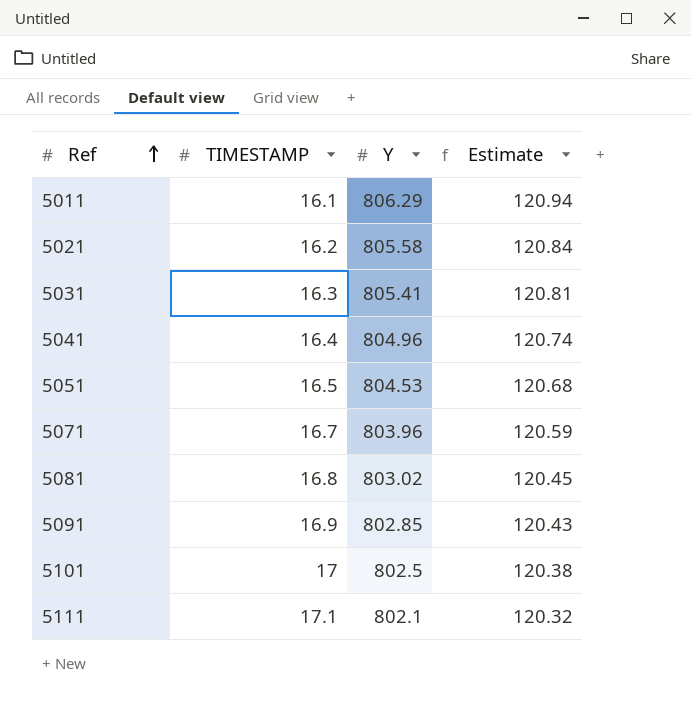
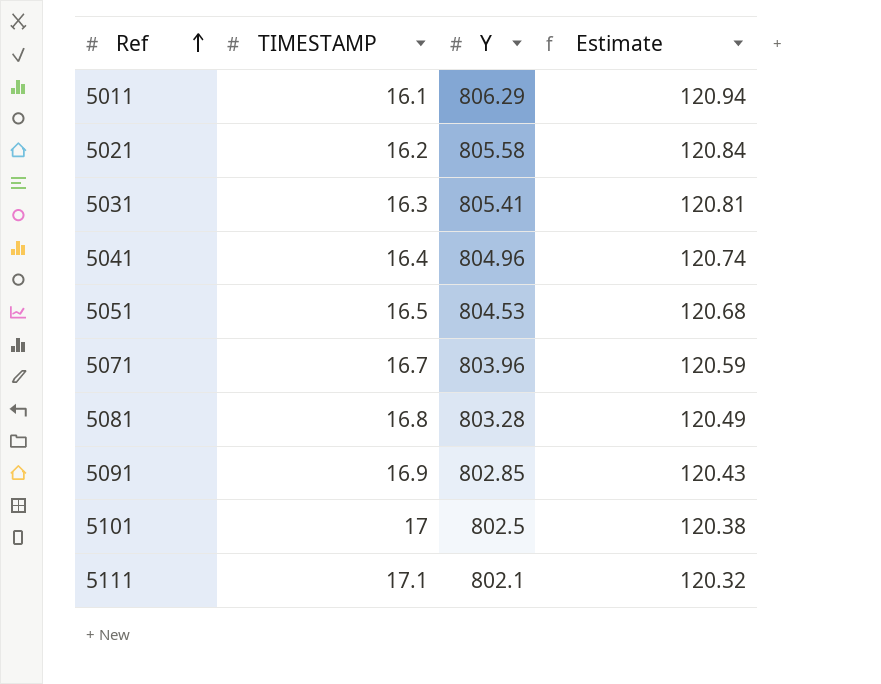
5081 | Y: 803.02 -> 803.28
5081 | Estimate: 120.45 -> 120.49

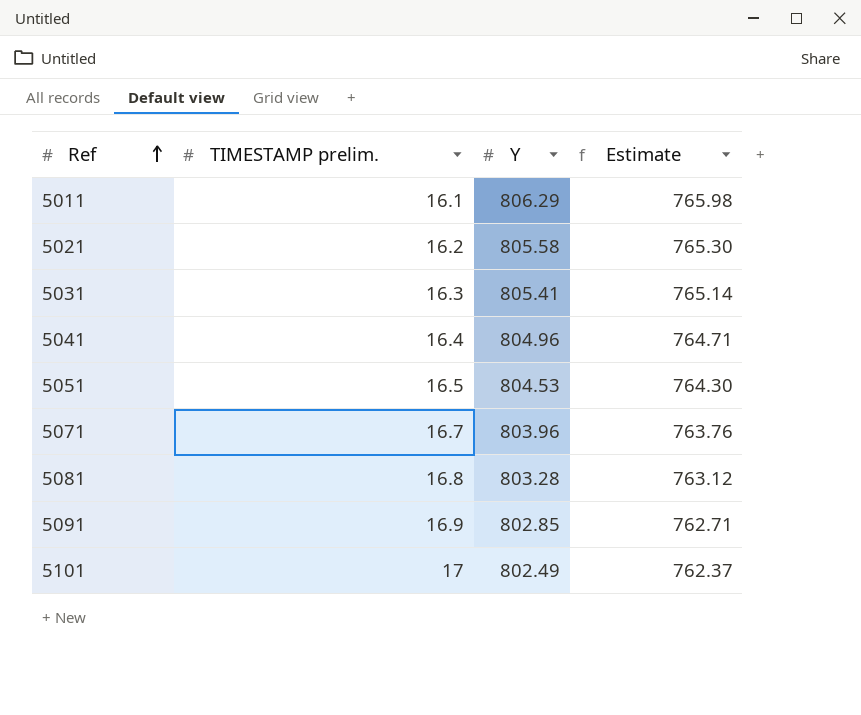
column name: TIMESTAMP -> TIMESTAMP prelim.
column Estimate | formula: [Y] * 0.15 -> [Y] * 0.95
row 5111: 17.1 | 802.1 | 120.32 -> none
5101 | Y: 802.5 -> 802.49

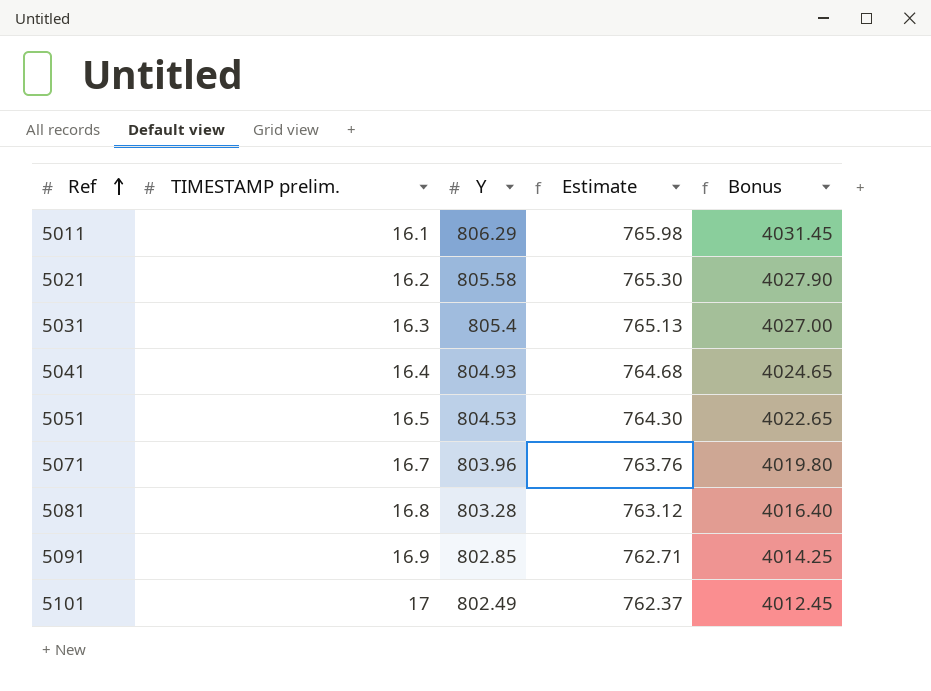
column Bonus | formula: none -> [Y] * 5
5031 | Y: 805.41 -> 805.4
5031 | Estimate: 765.14 -> 765.13
5041 | Y: 804.96 -> 804.93
5041 | Estimate: 764.71 -> 764.68

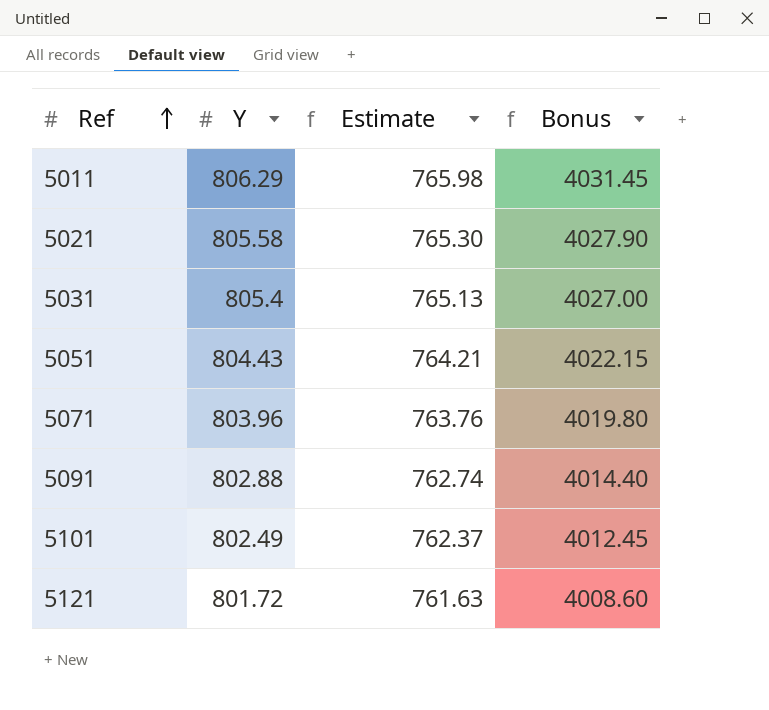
column TIMESTAMP prelim. | position: 2 -> none
row 5041: 16.4 | 804.93 | 764.68 | 4024.65 -> none
row 5081: 16.8 | 803.28 | 763.12 | 4016.40 -> none
5051 | Y: 804.53 -> 804.43
5051 | Estimate: 764.30 -> 764.21
5051 | Bonus: 4022.65 -> 4022.15
5091 | Y: 802.85 -> 802.88
5091 | Estimate: 762.71 -> 762.74
5091 | Bonus: 4014.25 -> 4014.40
row 5121: none -> 801.72 | 761.63 | 4008.60

